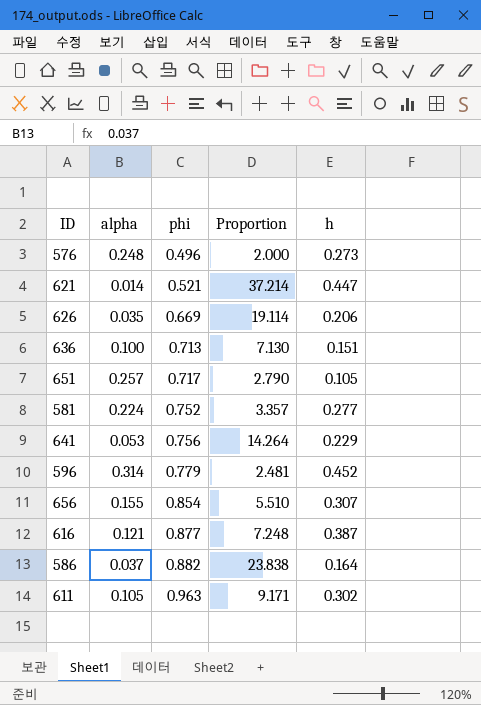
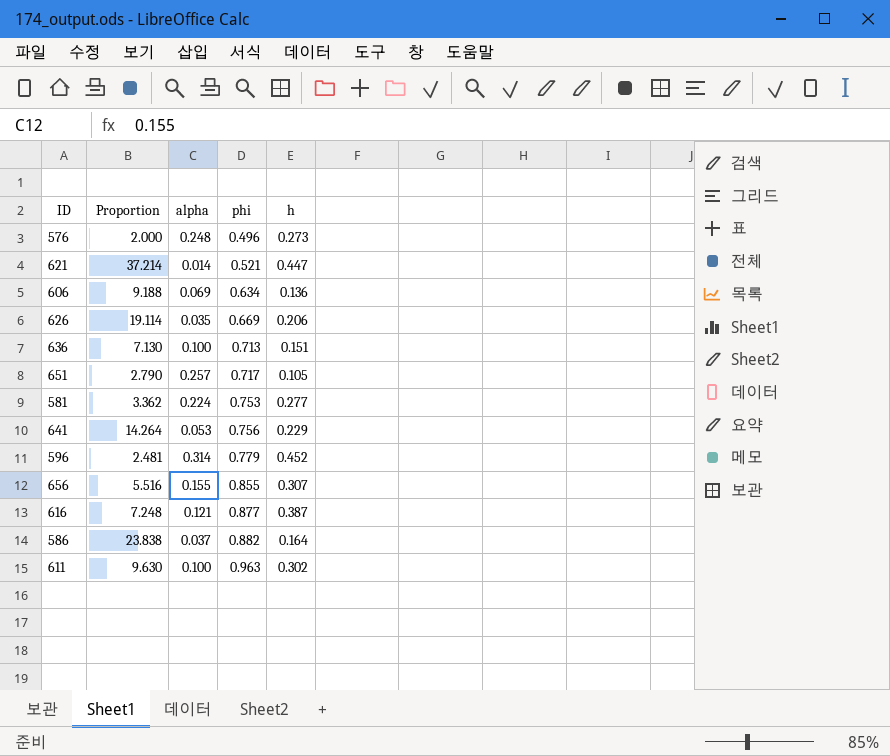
column Proportion | position: 4 -> 2
row 606: none -> 9.188 | 0.069 | 0.634 | 0.136
581 | Proportion: 3.357 -> 3.362
581 | phi: 0.752 -> 0.753
656 | Proportion: 5.510 -> 5.516
656 | phi: 0.854 -> 0.855
611 | Proportion: 9.171 -> 9.630
611 | alpha: 0.105 -> 0.100

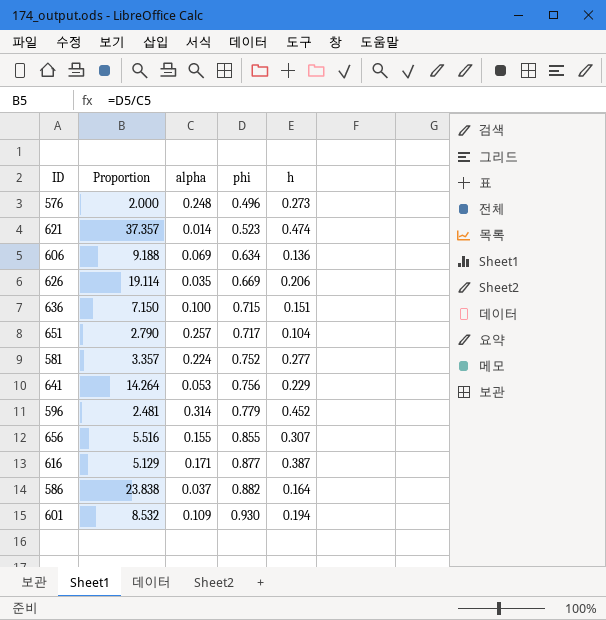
row 611: 9.630 | 0.100 | 0.963 | 0.302 -> none
621 | Proportion: 37.214 -> 37.357
621 | phi: 0.521 -> 0.523
621 | h: 0.447 -> 0.474
636 | Proportion: 7.130 -> 7.150
636 | phi: 0.713 -> 0.715
651 | h: 0.105 -> 0.104
581 | Proportion: 3.362 -> 3.357
581 | phi: 0.753 -> 0.752
616 | Proportion: 7.248 -> 5.129
616 | alpha: 0.121 -> 0.171
row 601: none -> 8.532 | 0.109 | 0.930 | 0.194

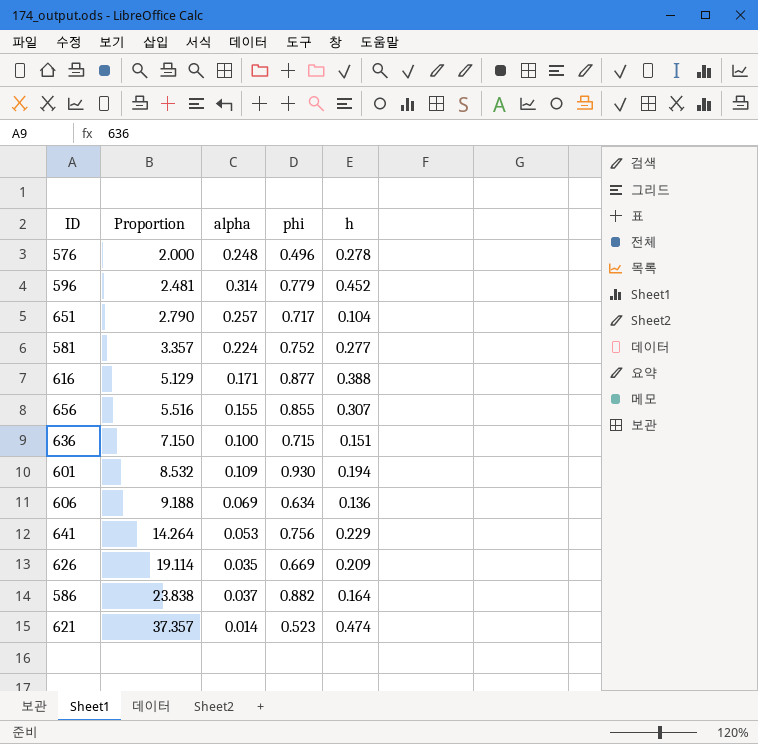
row order: phi ascending -> Proportion ascending
576 | h: 0.273 -> 0.278
616 | h: 0.387 -> 0.388
626 | h: 0.206 -> 0.209

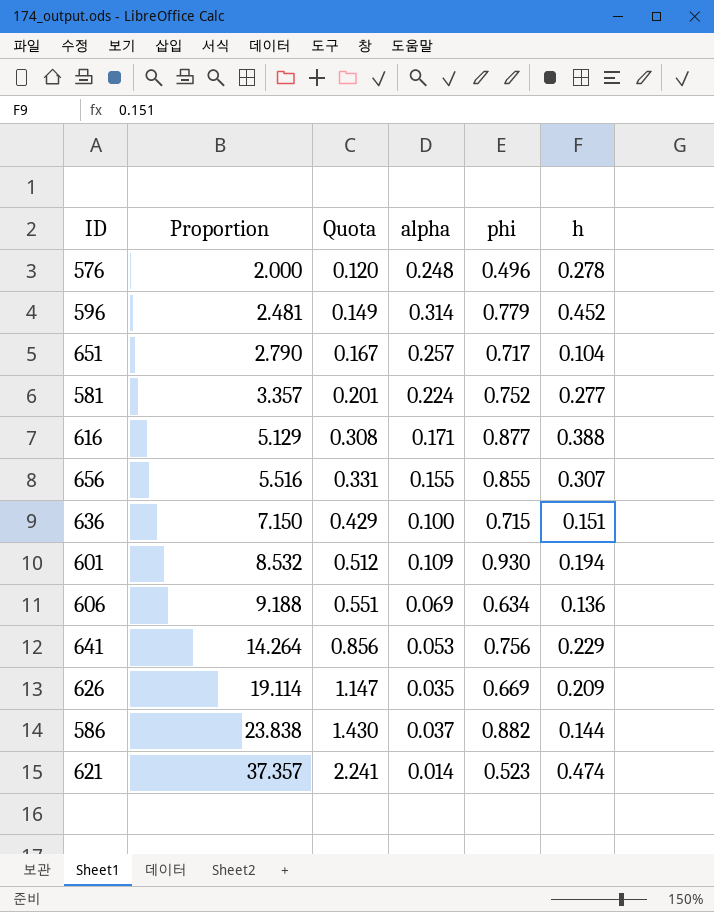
column Quota | formula: none -> [Proportion] * 0.06
586 | h: 0.164 -> 0.144

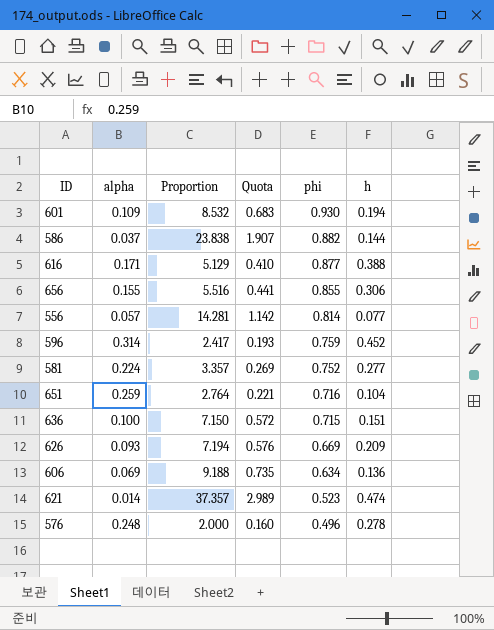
row order: Proportion ascending -> phi descending
column alpha | position: 4 -> 2
column Quota | formula: [Proportion] * 0.06 -> [Proportion] * 0.08
row 641: 14.264 | 0.856 | 0.053 | 0.756 | 0.229 -> none
656 | h: 0.307 -> 0.306
row 556: none -> 0.057 | 14.281 | 1.142 | 0.814 | 0.077
596 | Proportion: 2.481 -> 2.417
596 | phi: 0.779 -> 0.759
651 | alpha: 0.257 -> 0.259
651 | Proportion: 2.790 -> 2.764
651 | phi: 0.717 -> 0.716
626 | alpha: 0.035 -> 0.093
626 | Proportion: 19.114 -> 7.194

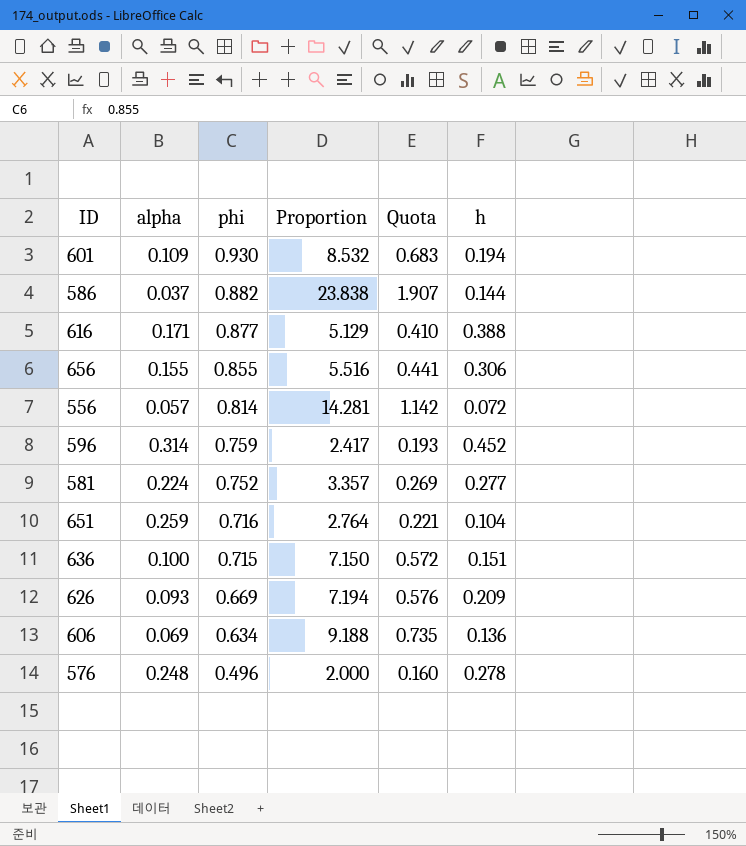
column phi | position: 5 -> 3
row 621: 0.014 | 37.357 | 2.989 | 0.523 | 0.474 -> none
556 | h: 0.077 -> 0.072

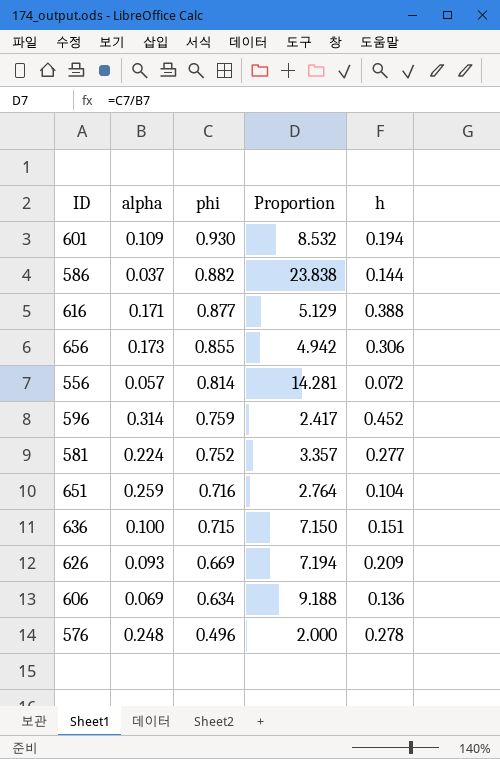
column Quota | formula: [Proportion] * 0.08 -> none
656 | alpha: 0.155 -> 0.173
656 | Proportion: 5.516 -> 4.942

